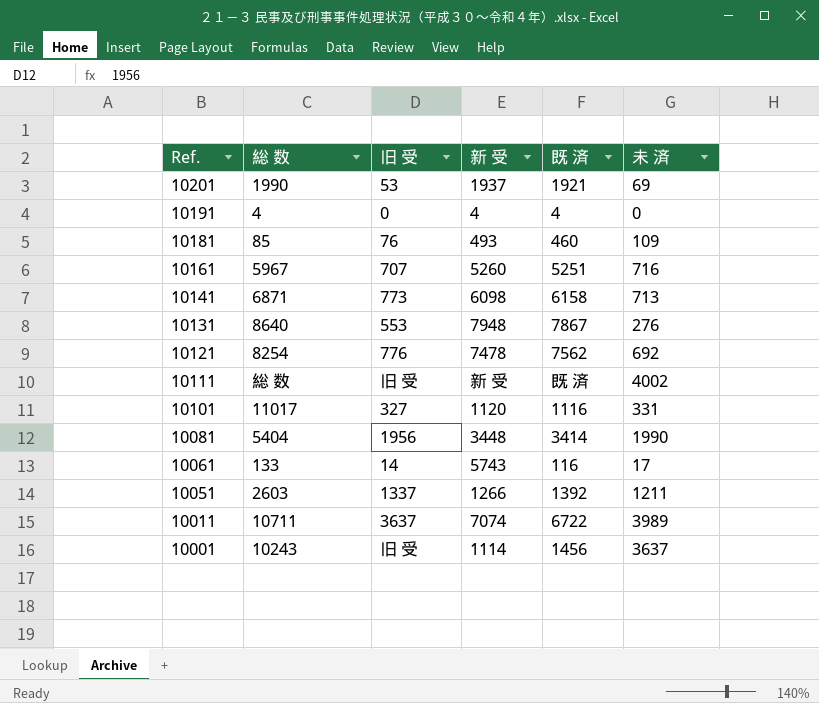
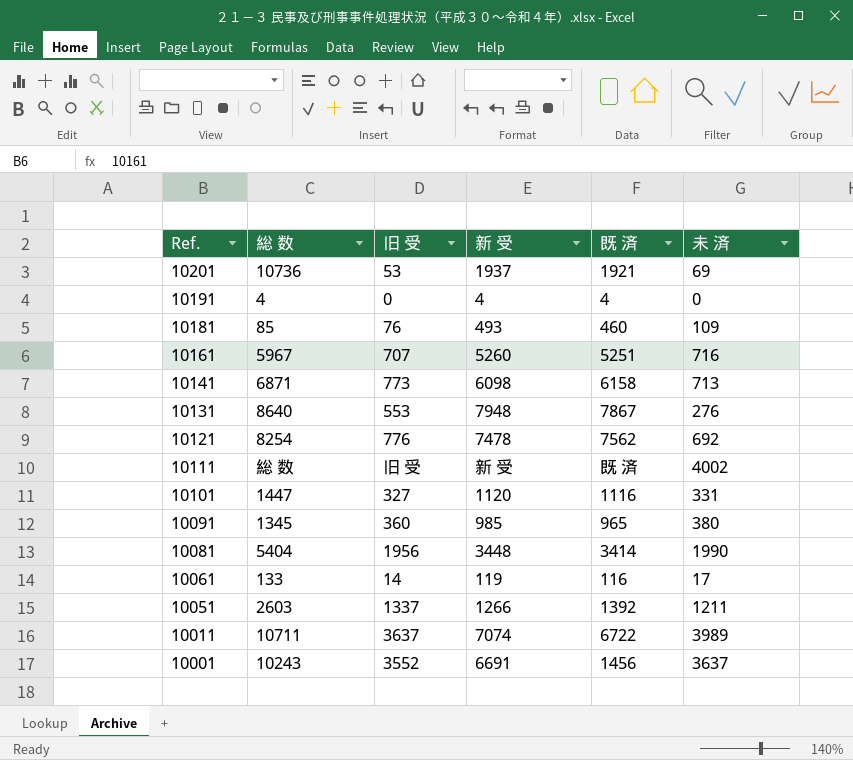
10201 | 総 数: 1990 -> 10736
10101 | 総 数: 11017 -> 1447
row 10091: none -> 1345 | 360 | 985 | 965 | 380
10061 | 新 受: 5743 -> 119
10001 | 旧 受: 旧 受 -> 3552
10001 | 新 受: 1114 -> 6691

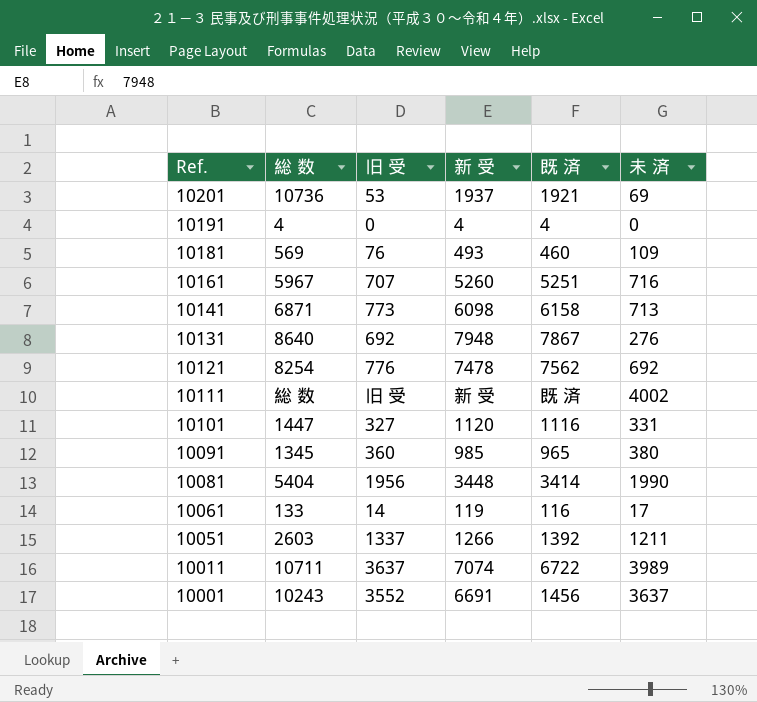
10181 | 総 数: 85 -> 569
10131 | 旧 受: 553 -> 692

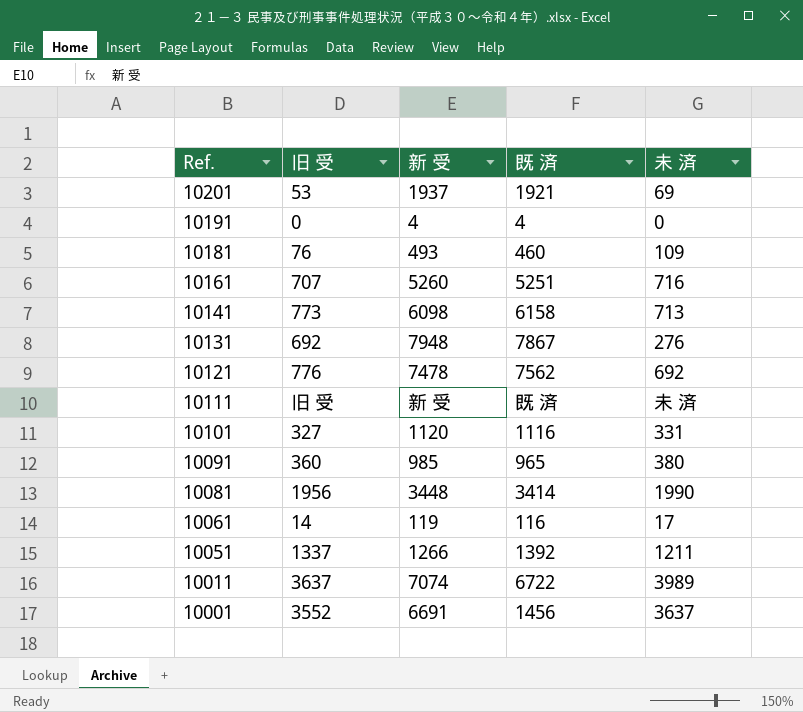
column 総 数 | position: 2 -> none
10111 | 未 済: 4002 -> 未 済

